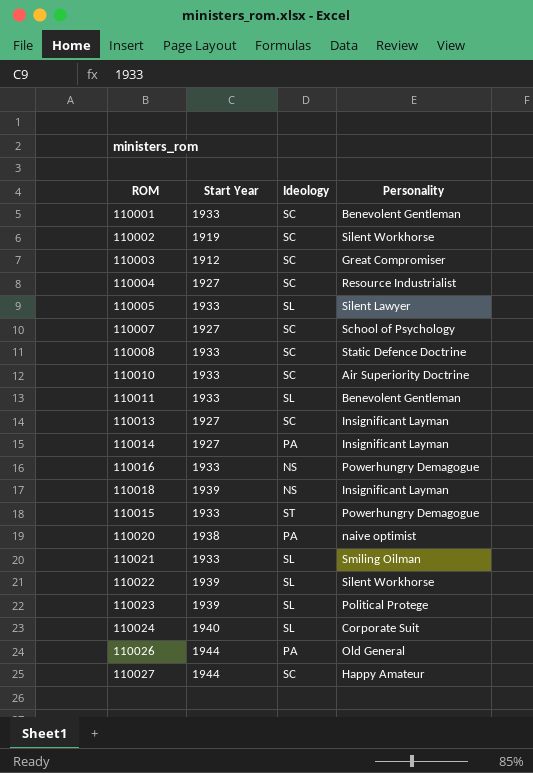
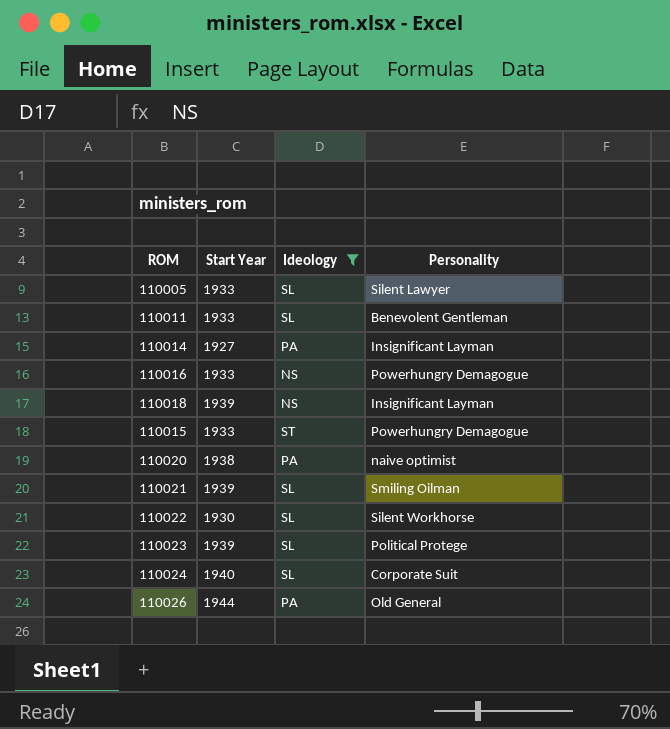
filter: none -> Ideology != SC
110021 | Start Year: 1933 -> 1939
110022 | Start Year: 1939 -> 1930

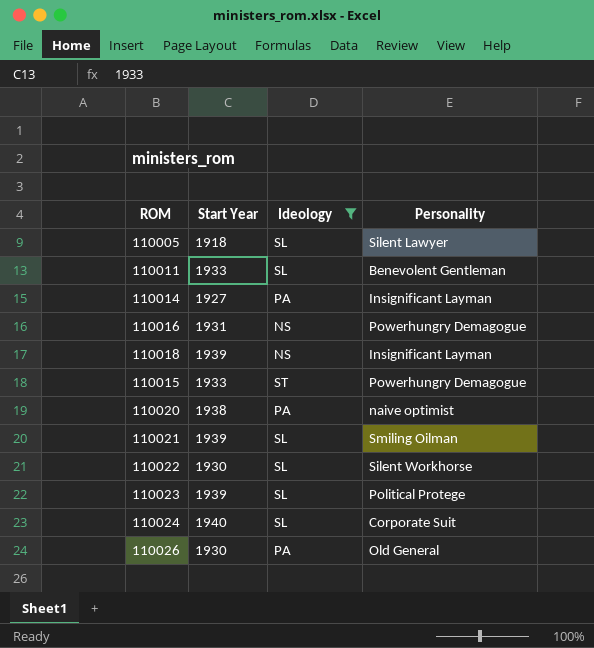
110005 | Start Year: 1933 -> 1918
110016 | Start Year: 1933 -> 1931
110026 | Start Year: 1944 -> 1930

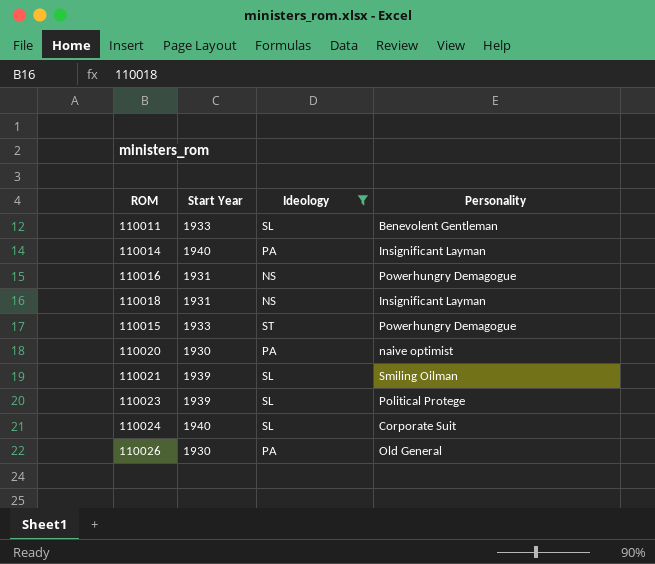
row 110005: 1918 | SL | Silent Lawyer -> none
row 110022: 1930 | SL | Silent Workhorse -> none
110014 | Start Year: 1927 -> 1940
110018 | Start Year: 1939 -> 1931
110020 | Start Year: 1938 -> 1930

